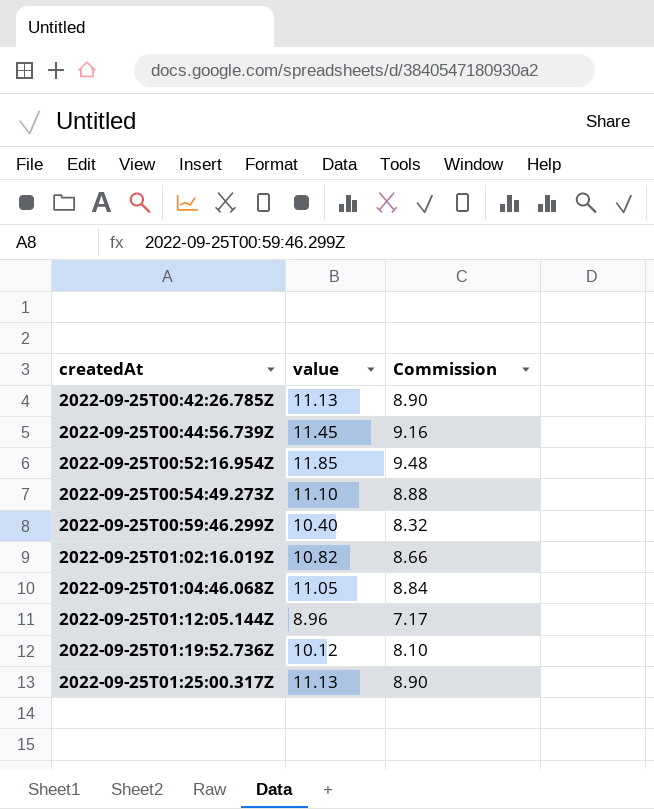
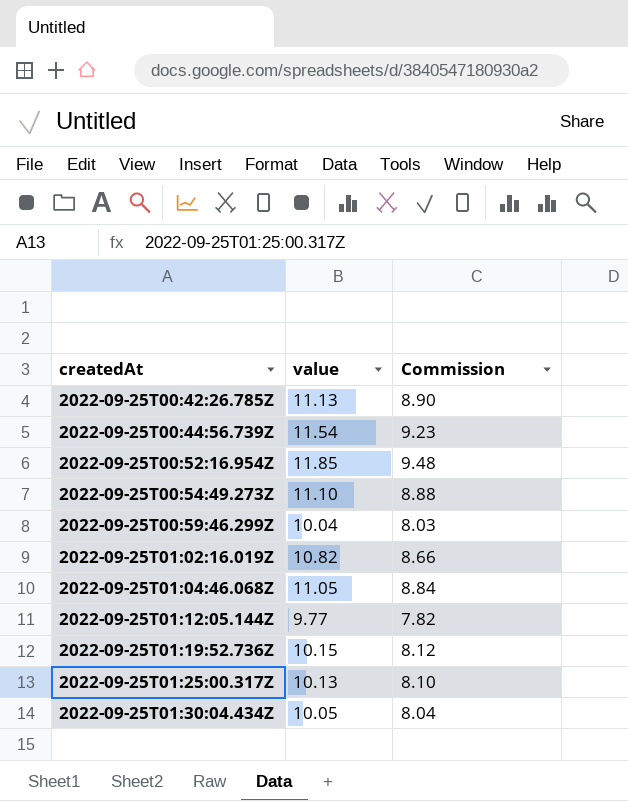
2022-09-25T00:44:56.739Z | value: 11.45 -> 11.54
2022-09-25T00:44:56.739Z | Commission: 9.16 -> 9.23
2022-09-25T00:59:46.299Z | value: 10.40 -> 10.04
2022-09-25T00:59:46.299Z | Commission: 8.32 -> 8.03
2022-09-25T01:12:05.144Z | value: 8.96 -> 9.77
2022-09-25T01:12:05.144Z | Commission: 7.17 -> 7.82
2022-09-25T01:19:52.736Z | value: 10.12 -> 10.15
2022-09-25T01:19:52.736Z | Commission: 8.10 -> 8.12
2022-09-25T01:25:00.317Z | value: 11.13 -> 10.13
2022-09-25T01:25:00.317Z | Commission: 8.90 -> 8.10
row 2022-09-25T01:30:04.434Z: none -> 10.05 | 8.04

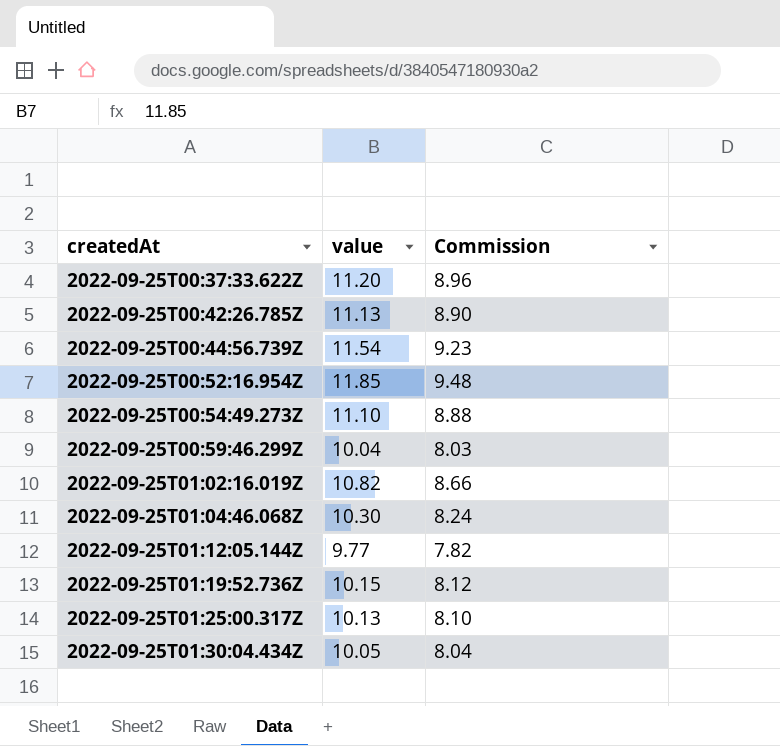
row 2022-09-25T00:37:33.622Z: none -> 11.20 | 8.96
2022-09-25T01:04:46.068Z | value: 11.05 -> 10.30
2022-09-25T01:04:46.068Z | Commission: 8.84 -> 8.24

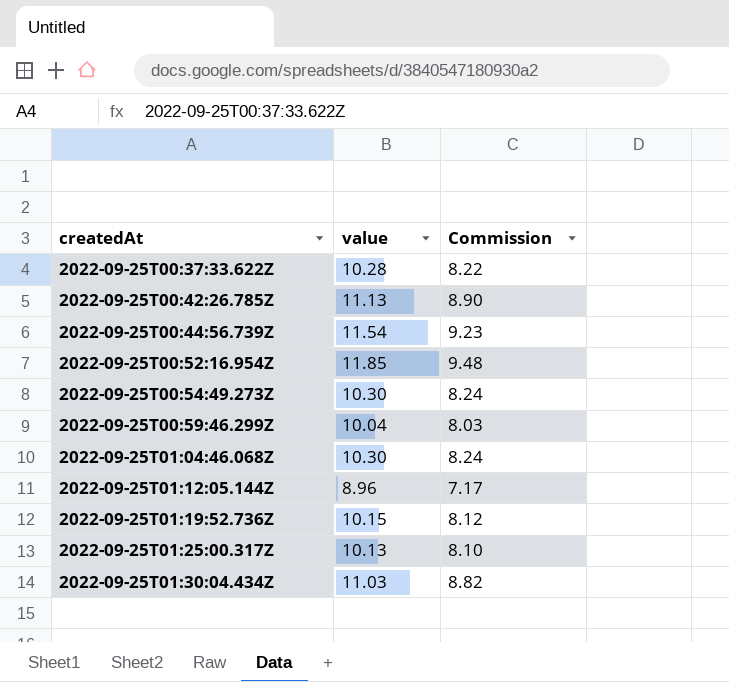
row 2022-09-25T01:02:16.019Z: 10.82 | 8.66 -> none
2022-09-25T00:37:33.622Z | value: 11.20 -> 10.28
2022-09-25T00:37:33.622Z | Commission: 8.96 -> 8.22
2022-09-25T00:54:49.273Z | value: 11.10 -> 10.30
2022-09-25T00:54:49.273Z | Commission: 8.88 -> 8.24
2022-09-25T01:12:05.144Z | value: 9.77 -> 8.96
2022-09-25T01:12:05.144Z | Commission: 7.82 -> 7.17
2022-09-25T01:30:04.434Z | value: 10.05 -> 11.03
2022-09-25T01:30:04.434Z | Commission: 8.04 -> 8.82

